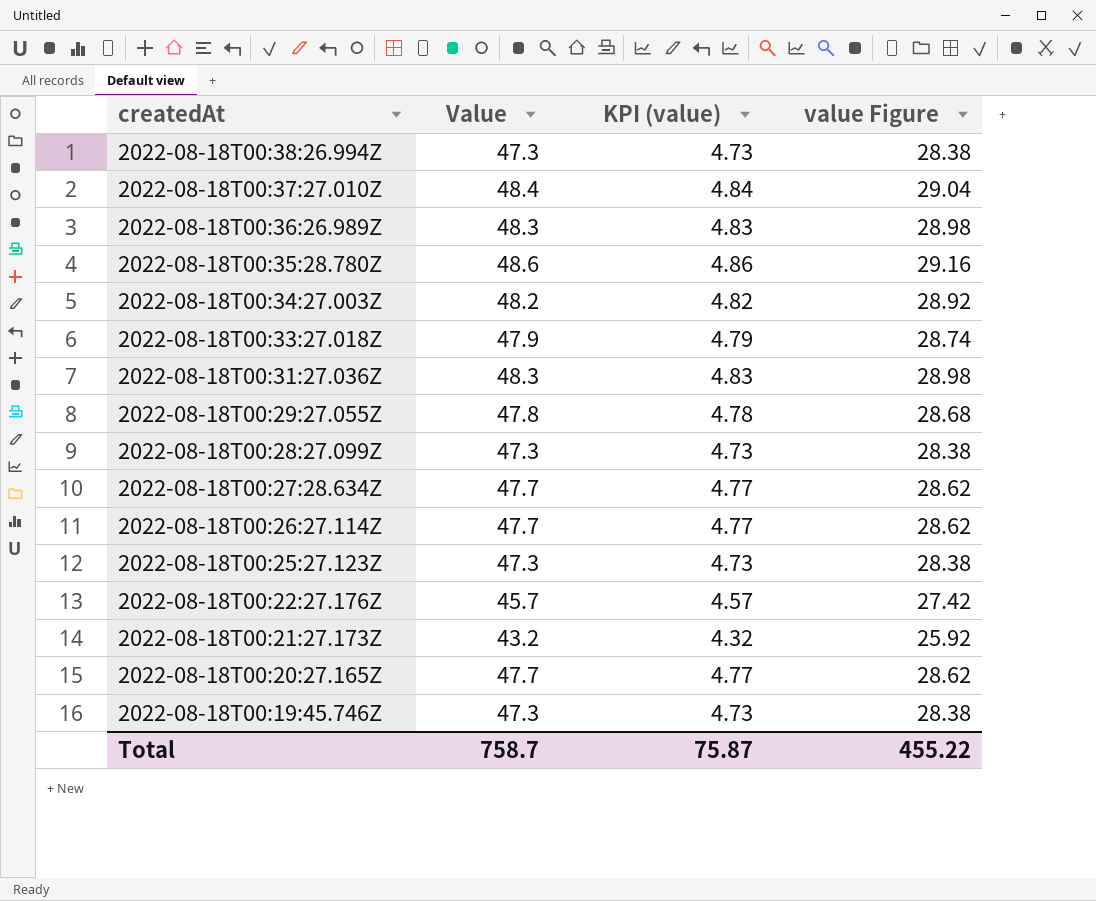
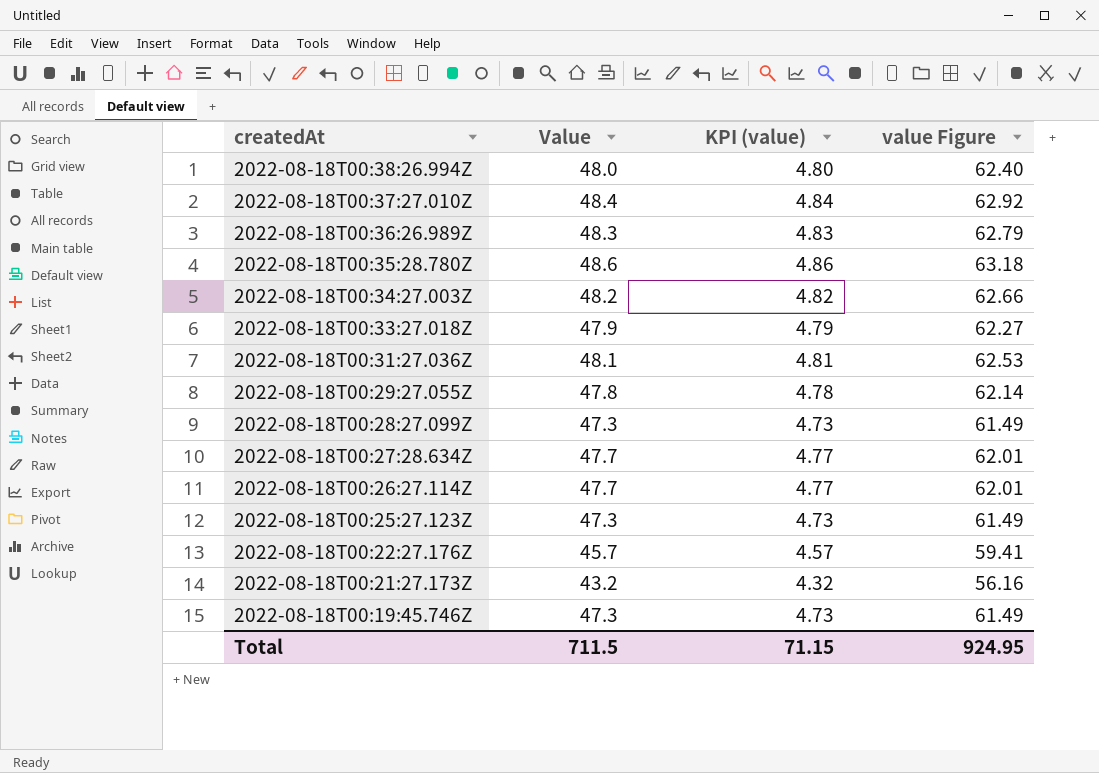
column value Figure | formula: [Value] * 0.6 -> [Value] * 1.3
row 2022-08-18T00:20:27.165Z: 47.7 | 4.77 | 28.62 -> none
2022-08-18T00:38:26.994Z | Value: 47.3 -> 48.0
2022-08-18T00:38:26.994Z | KPI (value): 4.73 -> 4.80
2022-08-18T00:31:27.036Z | Value: 48.3 -> 48.1
2022-08-18T00:31:27.036Z | KPI (value): 4.83 -> 4.81
Total | Value: 758.7 -> 711.5
Total | KPI (value): 75.87 -> 71.15
Total | value Figure: 455.22 -> 924.95

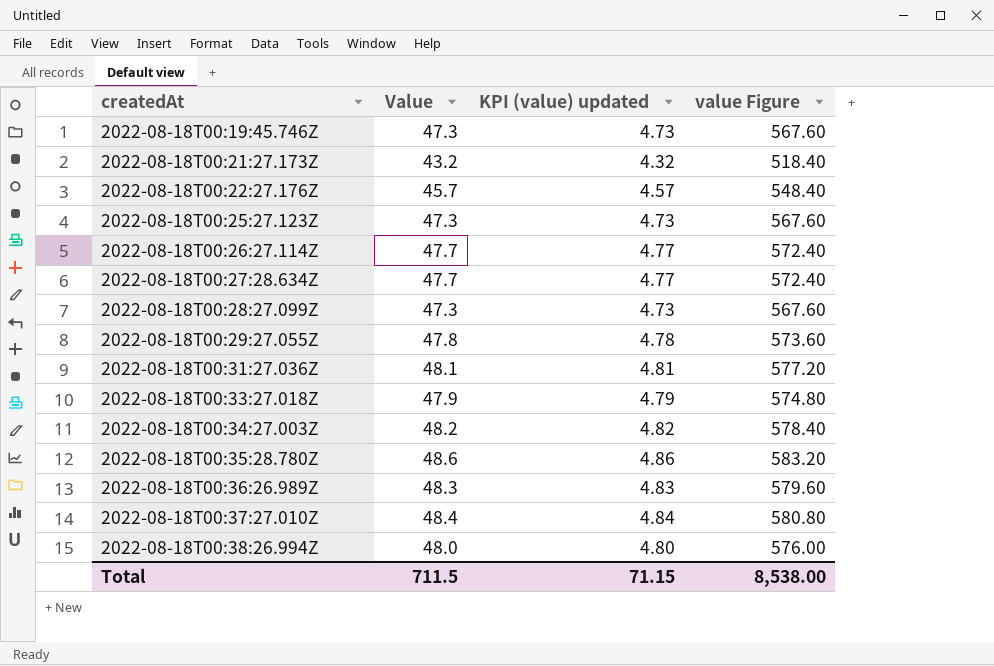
row order: createdAt descending -> createdAt ascending
column name: KPI (value) -> KPI (value) updated
column value Figure | formula: [Value] * 1.3 -> [Value] * 12
Total | value Figure: 924.95 -> 8,538.00

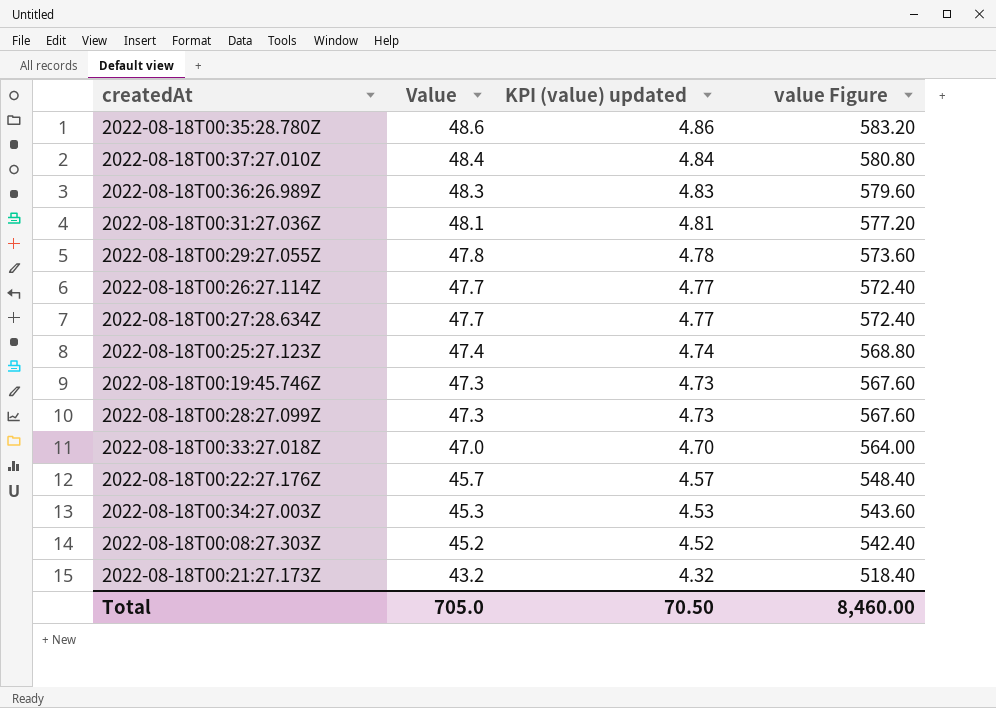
row order: createdAt ascending -> Value descending
row 2022-08-18T00:38:26.994Z: 48.0 | 4.80 | 576.00 -> none
2022-08-18T00:25:27.123Z | Value: 47.3 -> 47.4
2022-08-18T00:25:27.123Z | KPI (value) updated: 4.73 -> 4.74
2022-08-18T00:25:27.123Z | value Figure: 567.60 -> 568.80
2022-08-18T00:33:27.018Z | Value: 47.9 -> 47.0
2022-08-18T00:33:27.018Z | KPI (value) updated: 4.79 -> 4.70
2022-08-18T00:33:27.018Z | value Figure: 574.80 -> 564.00
2022-08-18T00:34:27.003Z | Value: 48.2 -> 45.3
2022-08-18T00:34:27.003Z | KPI (value) updated: 4.82 -> 4.53
2022-08-18T00:34:27.003Z | value Figure: 578.40 -> 543.60
row 2022-08-18T00:08:27.303Z: none -> 45.2 | 4.52 | 542.40
Total | Value: 711.5 -> 705.0
Total | KPI (value) updated: 71.15 -> 70.50
Total | value Figure: 8,538.00 -> 8,460.00

